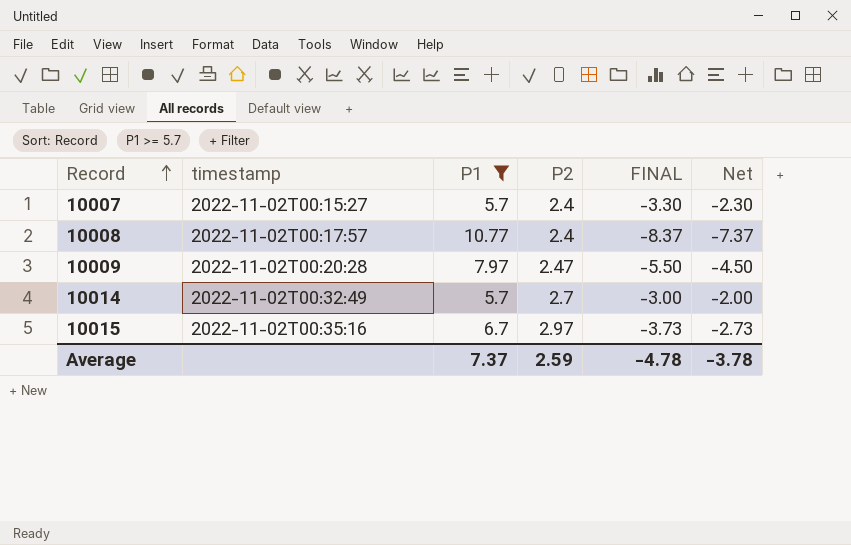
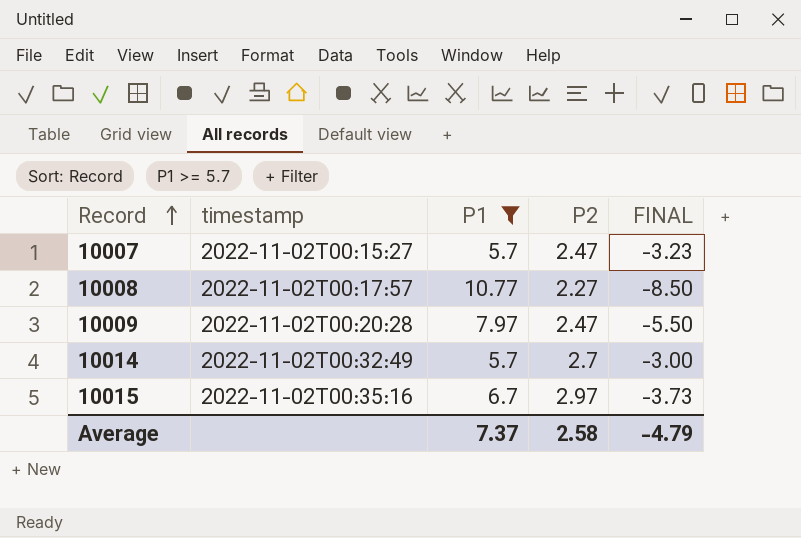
column Net | formula: [FINAL] + 1 -> none
10007 | P2: 2.4 -> 2.47
10007 | FINAL: -3.30 -> -3.23
10008 | P2: 2.4 -> 2.27
10008 | FINAL: -8.37 -> -8.50
Average | P2: 2.59 -> 2.58
Average | FINAL: -4.78 -> -4.79

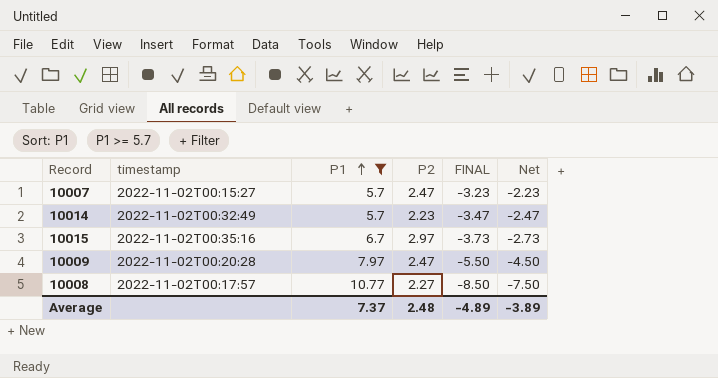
row order: Record ascending -> P1 ascending
column Net | formula: none -> [FINAL] + 1
10014 | P2: 2.7 -> 2.23
10014 | FINAL: -3.00 -> -3.47
Average | P2: 2.58 -> 2.48
Average | FINAL: -4.79 -> -4.89

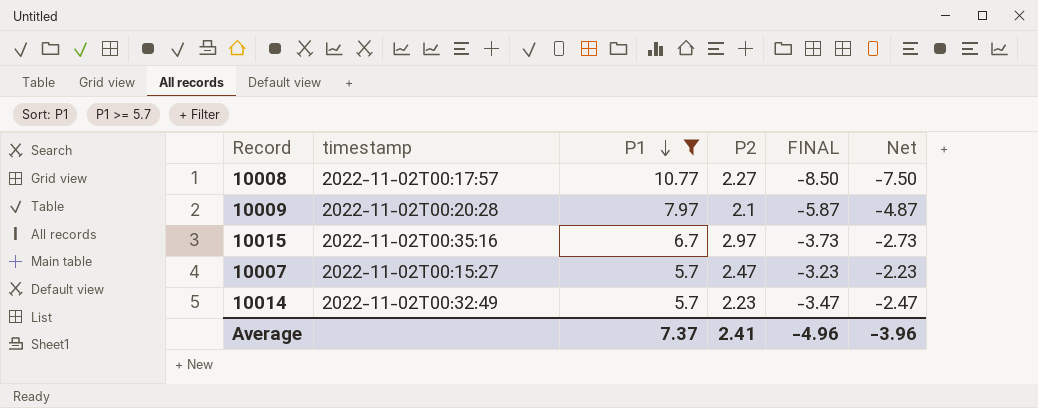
row order: P1 ascending -> P1 descending
10009 | P2: 2.47 -> 2.1
10009 | FINAL: -5.50 -> -5.87
10009 | Net: -4.50 -> -4.87
Average | P2: 2.48 -> 2.41
Average | FINAL: -4.89 -> -4.96
Average | Net: -3.89 -> -3.96

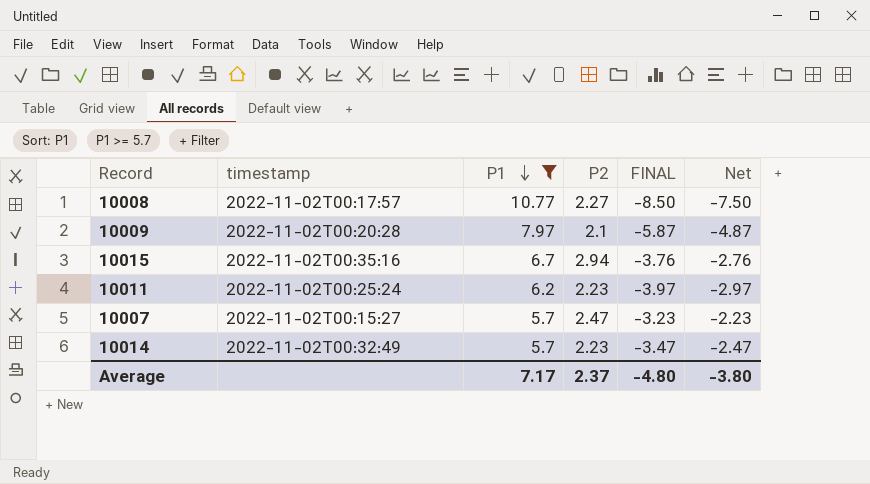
10015 | P2: 2.97 -> 2.94
10015 | FINAL: -3.73 -> -3.76
10015 | Net: -2.73 -> -2.76
row 10011: none -> 2022-11-02T00:25:24 | 6.2 | 2.23 | -3.97 | -2.97
Average | P1: 7.37 -> 7.17
Average | P2: 2.41 -> 2.37
Average | FINAL: -4.96 -> -4.80
Average | Net: -3.96 -> -3.80

